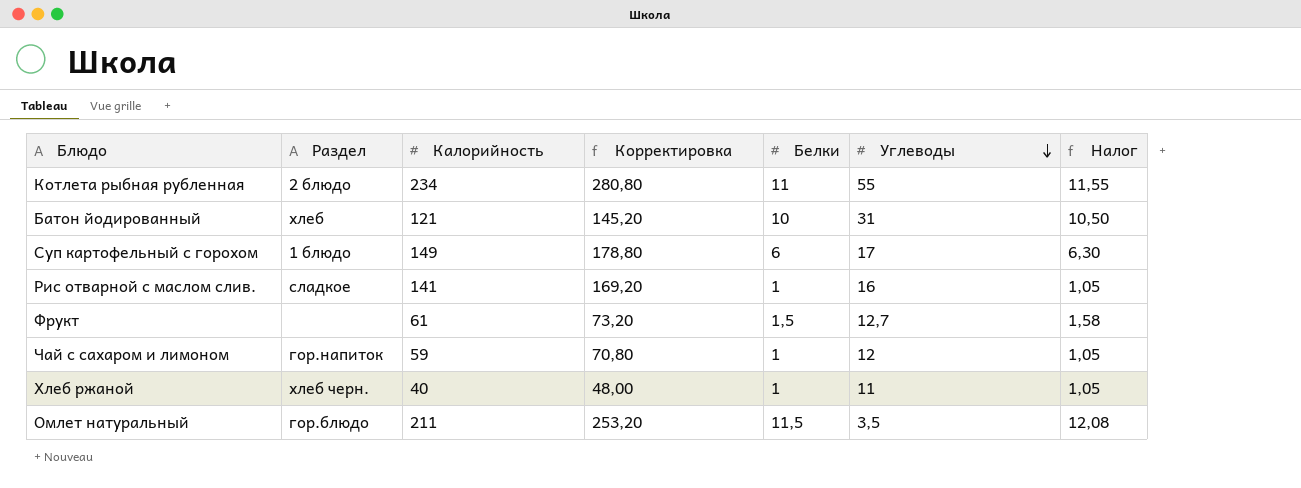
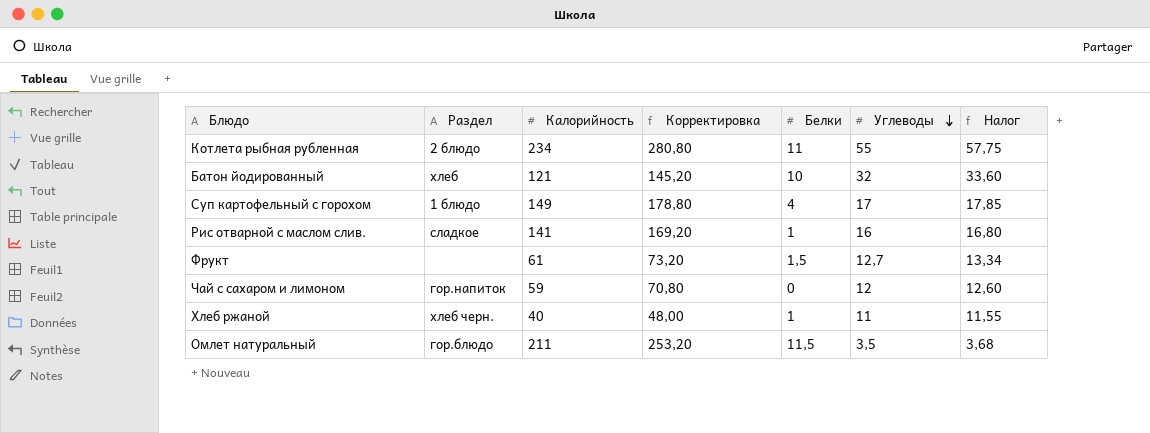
column Налог | formula: [Белки] * 1,05 -> [Углеводы] * 1,05
Батон йодированный | Углеводы: 31 -> 32
Суп картофельный с горохом | Белки: 6 -> 4
Чай с сахаром и лимоном | Белки: 1 -> 0

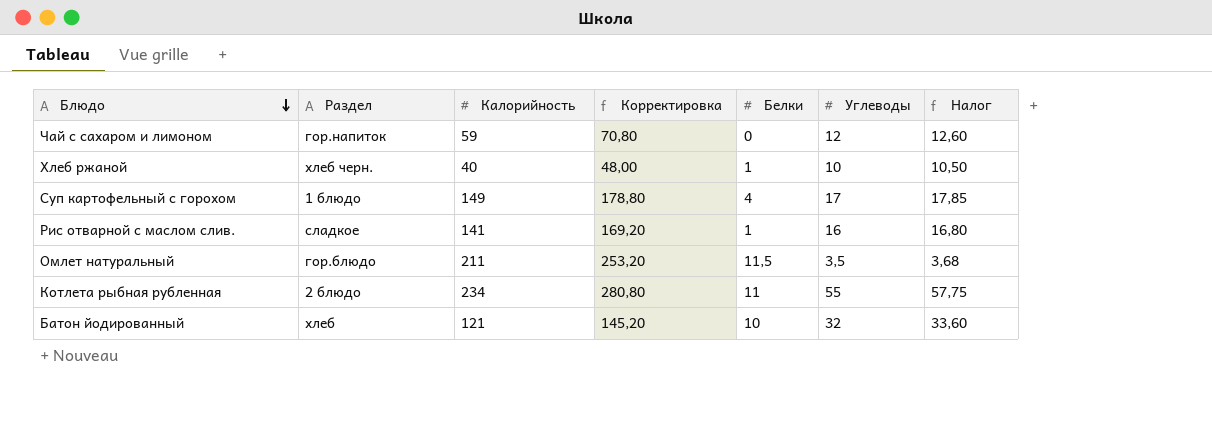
row order: Углеводы descending -> Блюдо descending
row Фрукт: none | 61 | 73,20 | 1,5 | 12,7 | 13,34 -> none
Хлеб ржаной | Углеводы: 11 -> 10
Хлеб ржаной | Налог: 11,55 -> 10,50

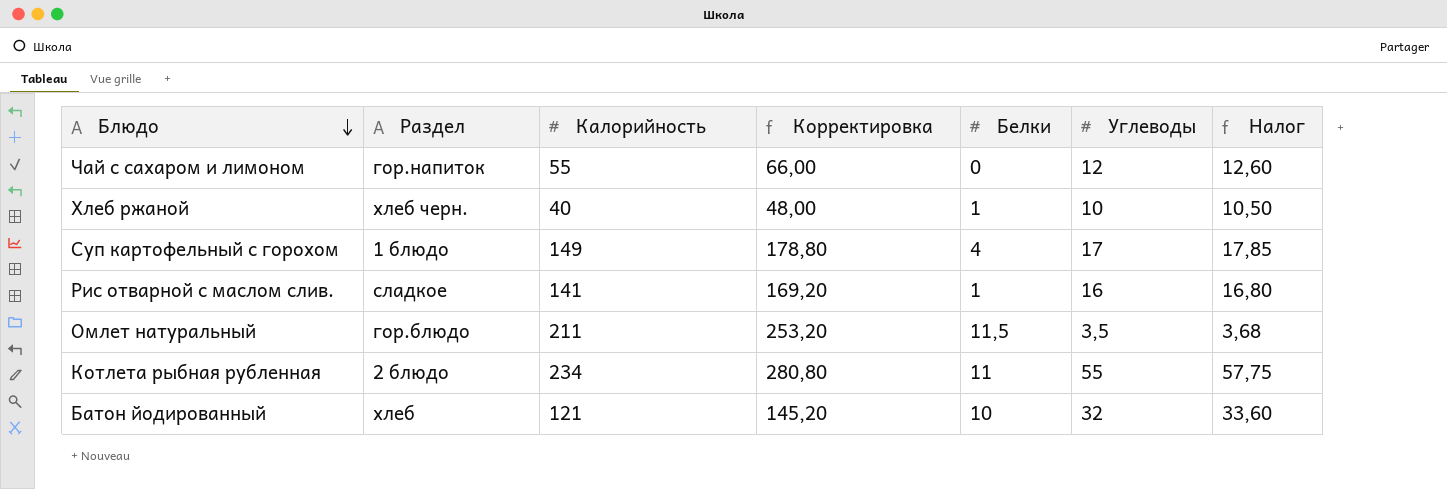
Чай с сахаром и лимоном | Калорийность: 59 -> 55
Чай с сахаром и лимоном | Корректировка: 70,80 -> 66,00

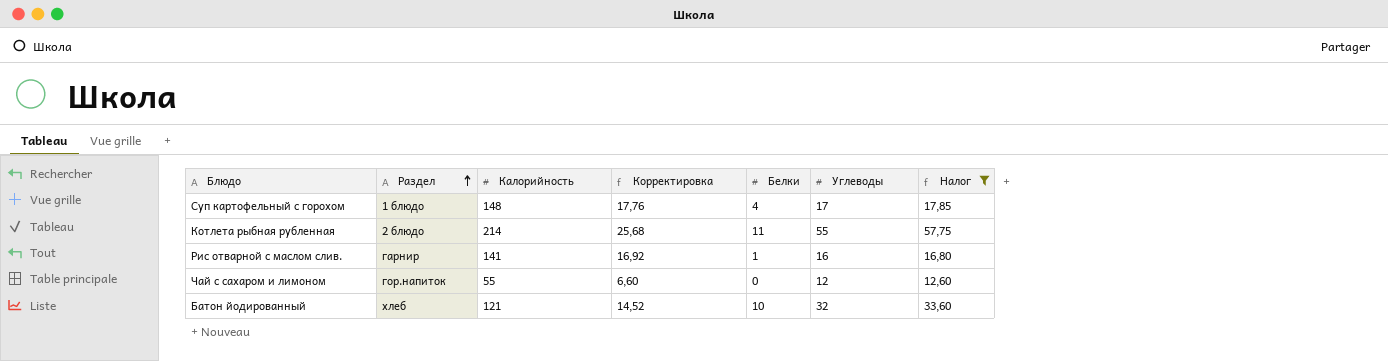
filter: none -> Налог >= 12,60
row order: Блюдо descending -> Раздел ascending
column Корректировка | formula: [Калорийность] * 1,2 -> [Калорийность] * 0,12
Суп картофельный с горохом | Калорийность: 149 -> 148
Котлета рыбная рубленная | Калорийность: 234 -> 214
Рис отварной с маслом слив. | Раздел: сладкое -> гарнир

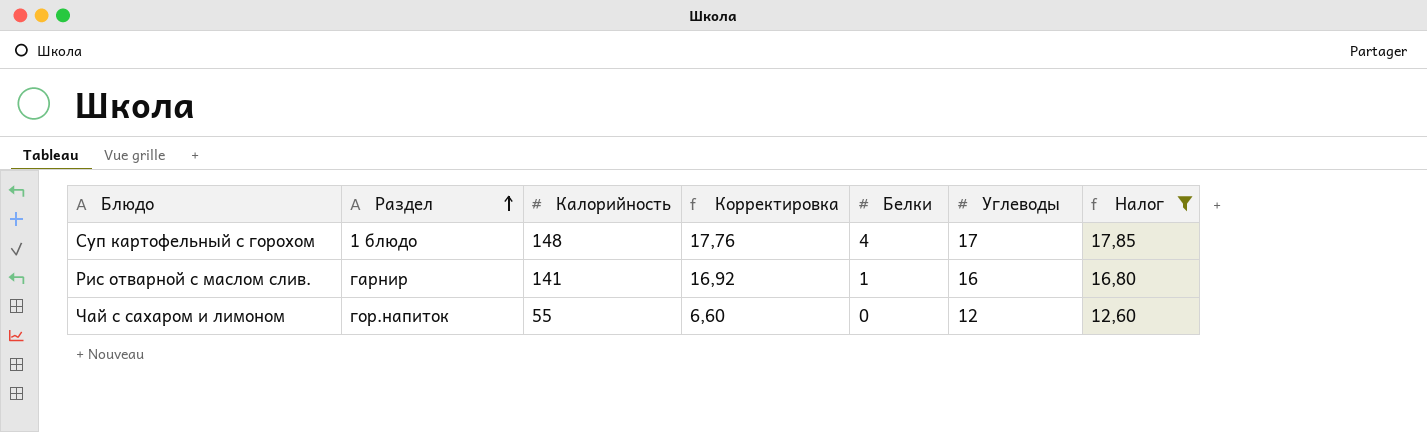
row Котлета рыбная рубленная: 2 блюдо | 214 | 25,68 | 11 | 55 | 57,75 -> none
row Батон йодированный: хлеб | 121 | 14,52 | 10 | 32 | 33,60 -> none

